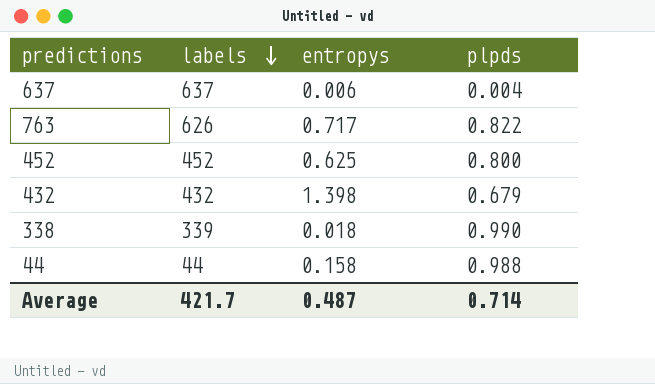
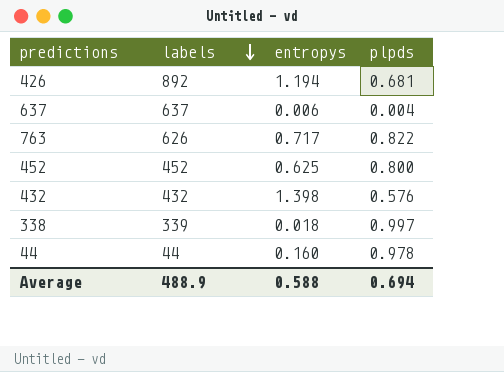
row 426: none -> 892 | 1.194 | 0.681
432 | plpds: 0.679 -> 0.576
338 | plpds: 0.990 -> 0.997
44 | entropys: 0.158 -> 0.160
44 | plpds: 0.988 -> 0.978
Average | labels: 421.7 -> 488.9
Average | entropys: 0.487 -> 0.588
Average | plpds: 0.714 -> 0.694

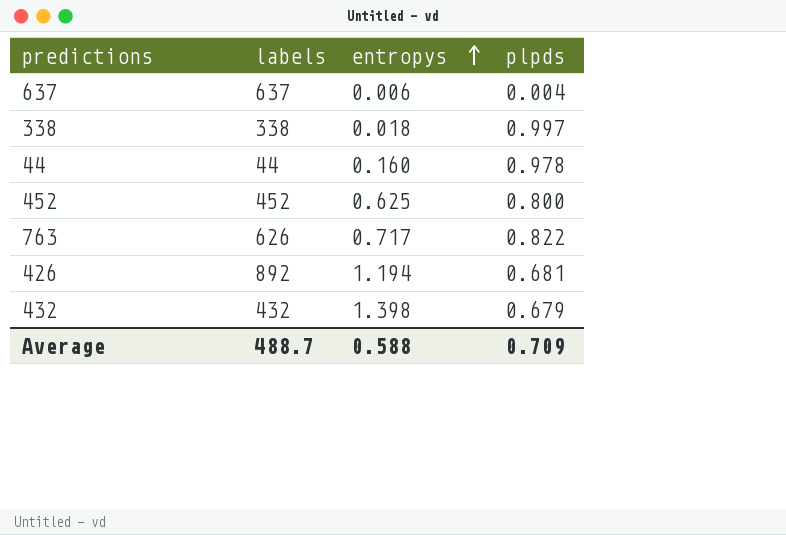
row order: labels descending -> entropys ascending
338 | labels: 339 -> 338
432 | plpds: 0.576 -> 0.679
Average | labels: 488.9 -> 488.7
Average | plpds: 0.694 -> 0.709

